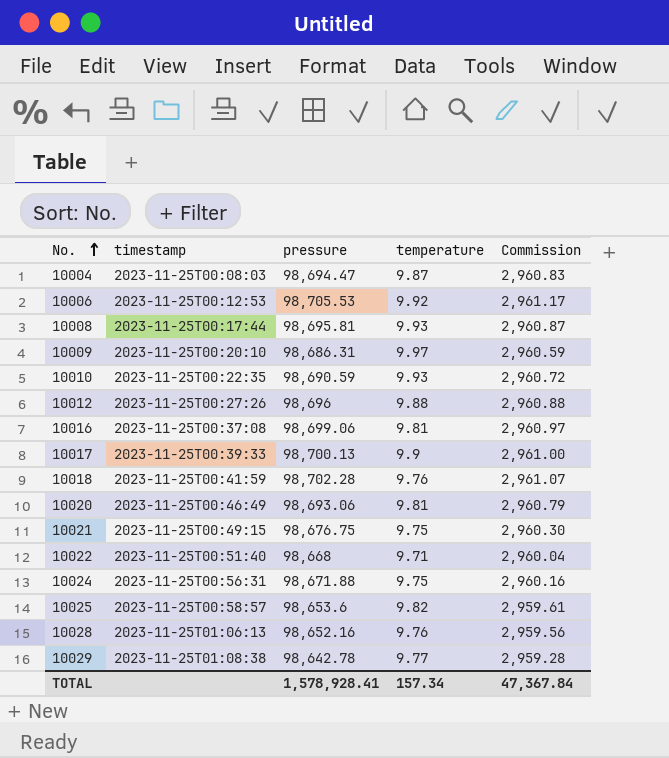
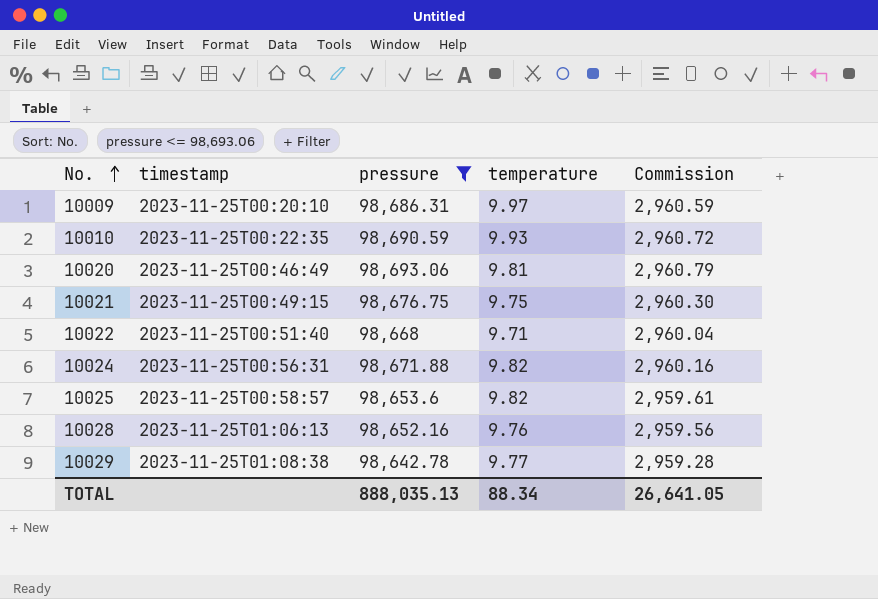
filter: none -> pressure <= 98,693.06
10024 | temperature: 9.75 -> 9.82
TOTAL | pressure: 1,578,928.41 -> 888,035.13
TOTAL | temperature: 157.34 -> 88.34
TOTAL | Commission: 47,367.84 -> 26,641.05

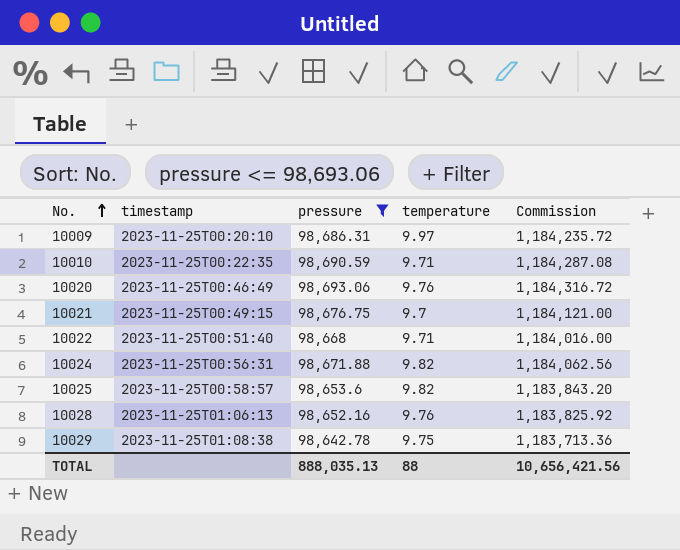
column Commission | formula: [pressure] * 0.03 -> [pressure] * 12
10010 | temperature: 9.93 -> 9.71
10020 | temperature: 9.81 -> 9.76
10021 | temperature: 9.75 -> 9.7
10029 | temperature: 9.77 -> 9.75
TOTAL | temperature: 88.34 -> 88
TOTAL | Commission: 26,641.05 -> 10,656,421.56

